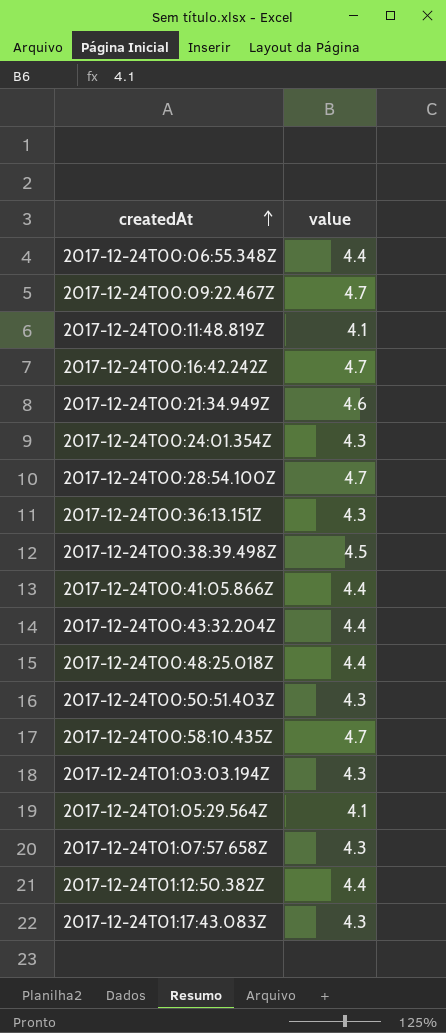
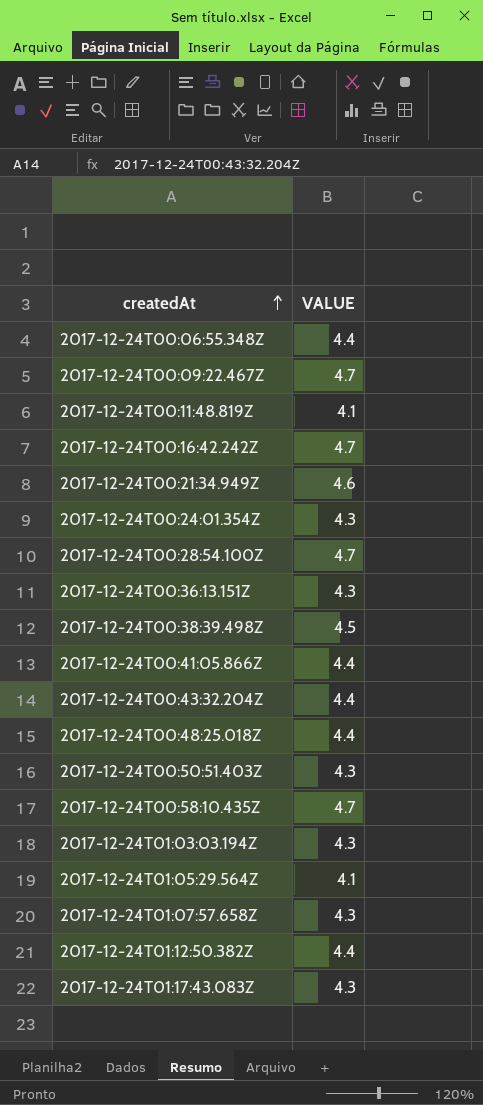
column name: value -> VALUE

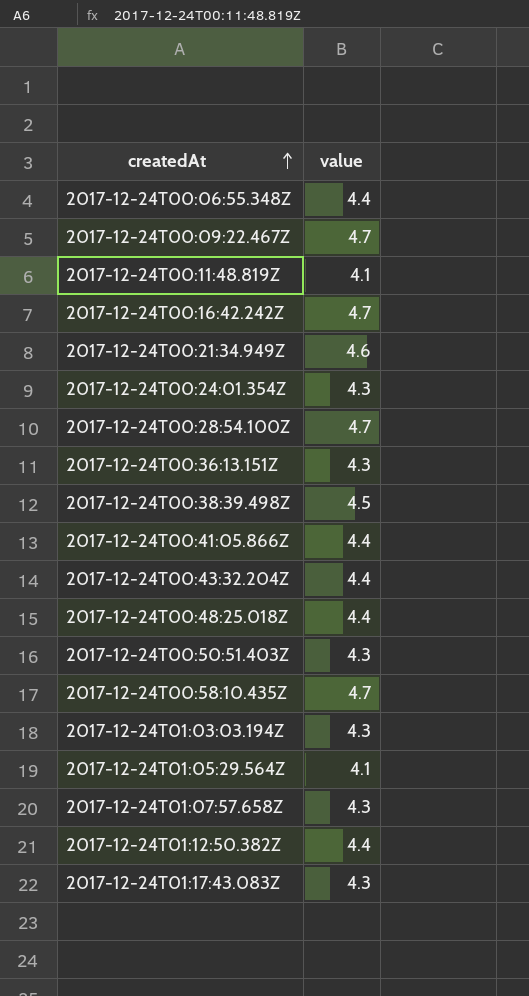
column name: VALUE -> value

